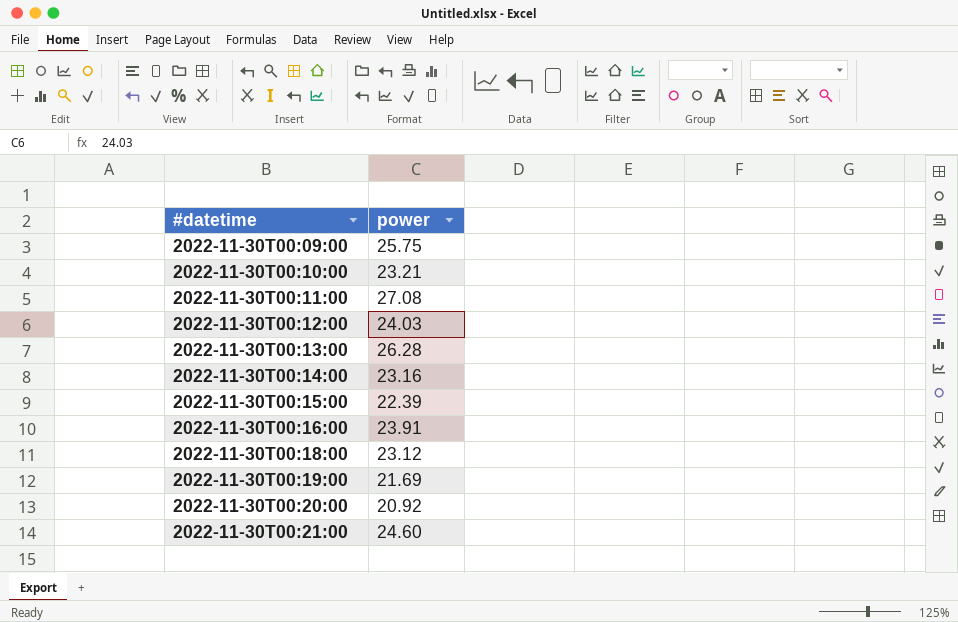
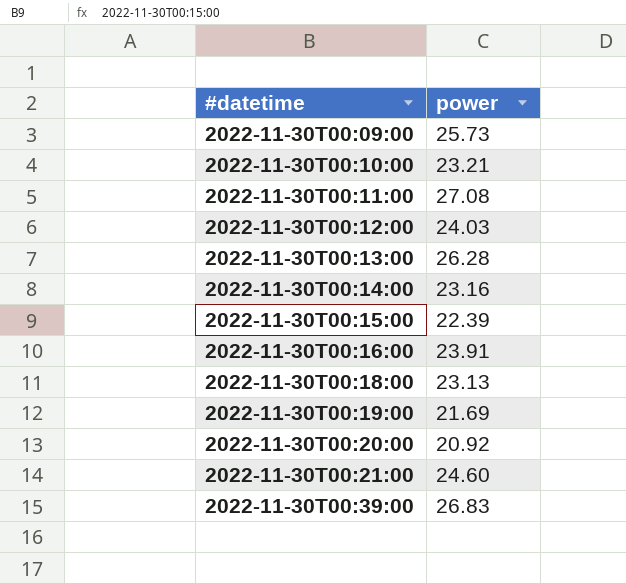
2022-11-30T00:09:00 | power: 25.75 -> 25.73
2022-11-30T00:18:00 | power: 23.12 -> 23.13
row 2022-11-30T00:39:00: none -> 26.83

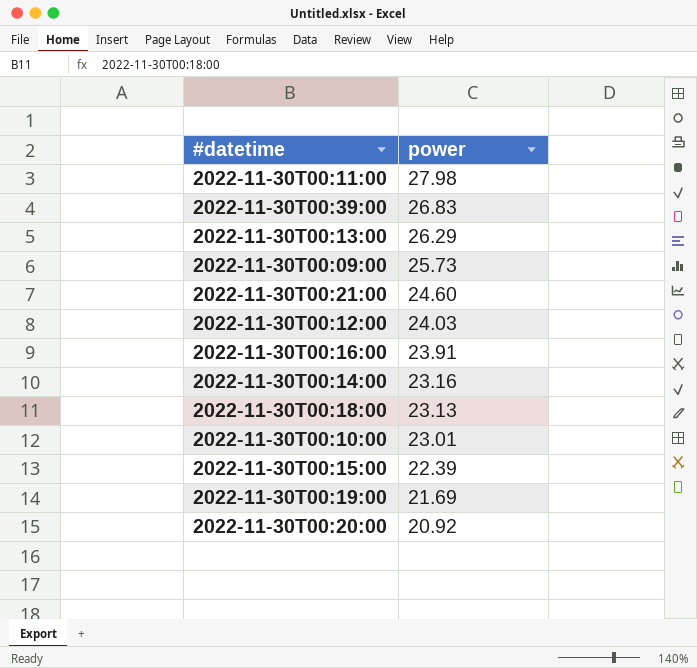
row order: #datetime ascending -> power descending
2022-11-30T00:11:00 | power: 27.08 -> 27.98
2022-11-30T00:13:00 | power: 26.28 -> 26.29
2022-11-30T00:10:00 | power: 23.21 -> 23.01

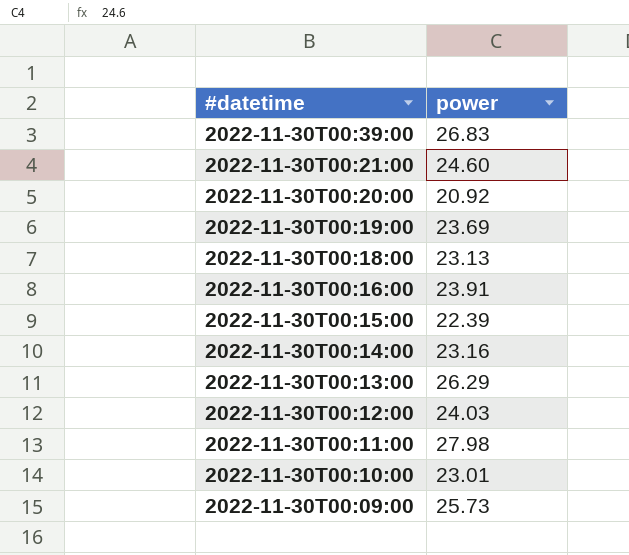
row order: power descending -> #datetime descending
2022-11-30T00:19:00 | power: 21.69 -> 23.69

